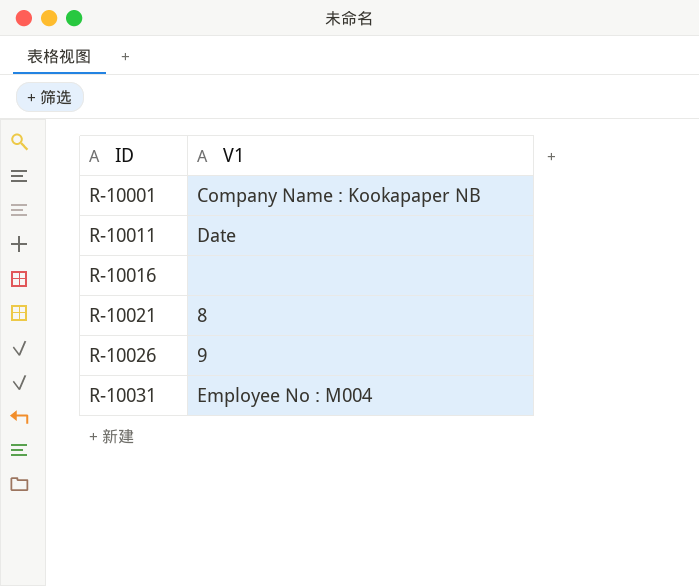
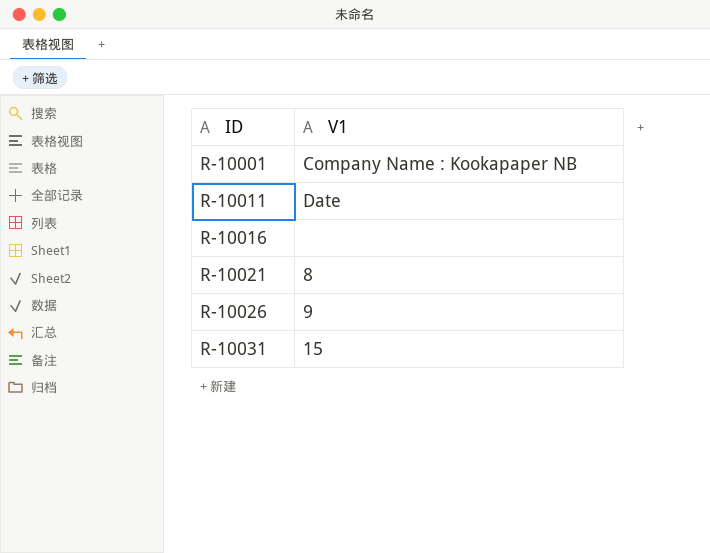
R-10031 | V1: Employee No : M004 -> 15

